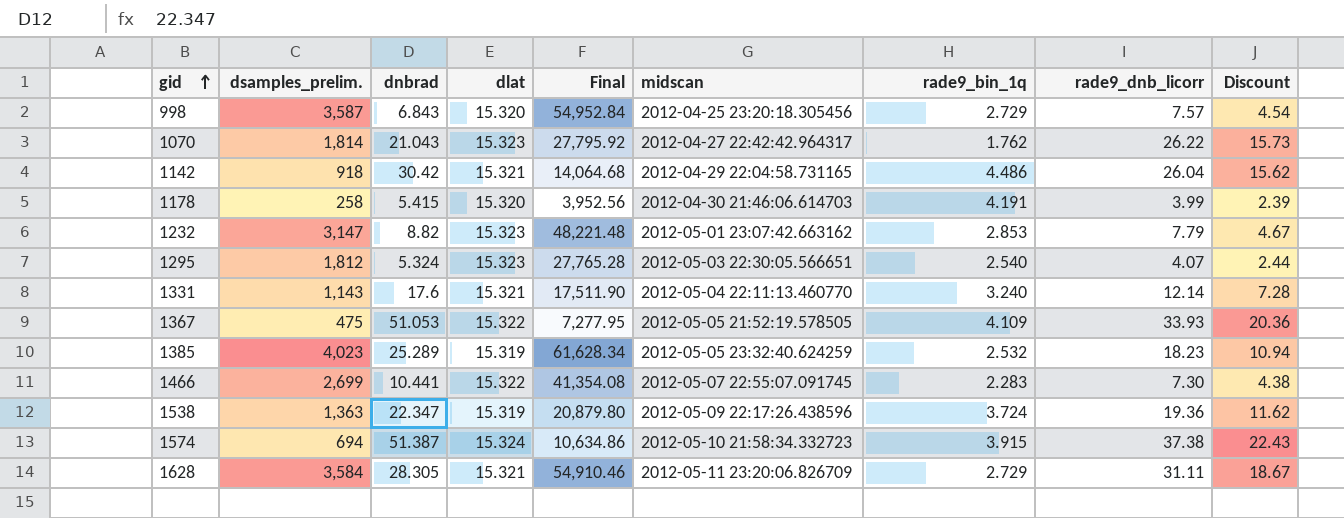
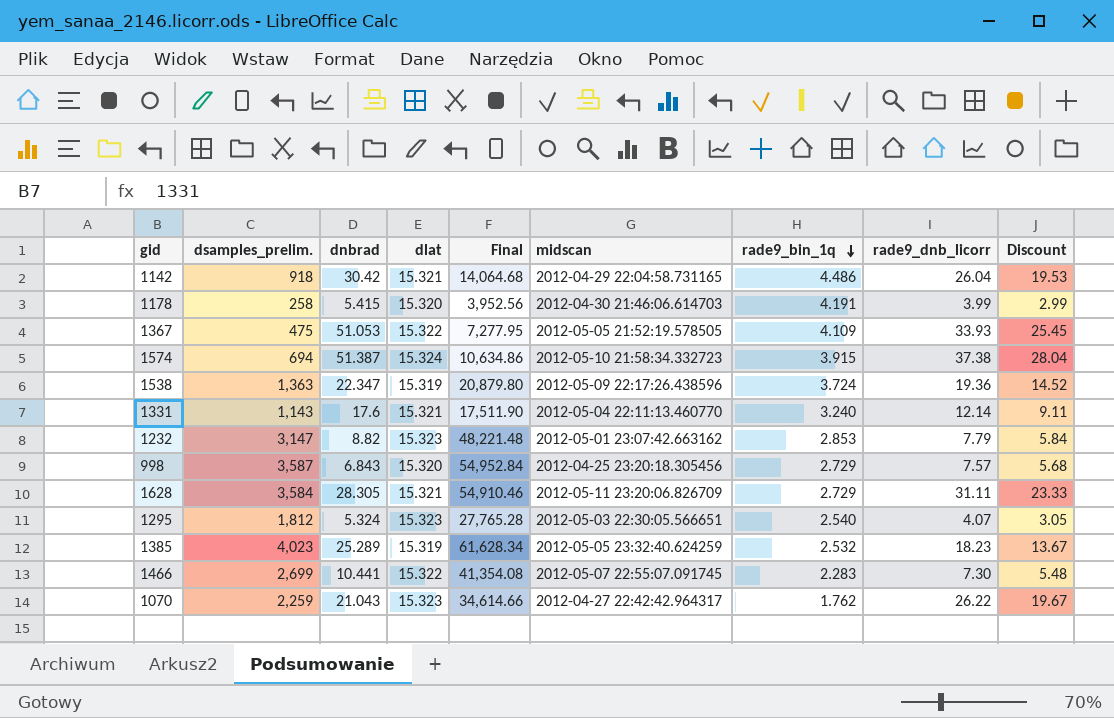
row order: gid ascending -> rade9_bin_1q descending
column Discount | formula: [rade9_dnb_licorr] * 0.6 -> [rade9_dnb_licorr] * 0.75
1070 | dsamples_prelim.: 1,814 -> 2,259
1070 | Final: 27,795.92 -> 34,614.66

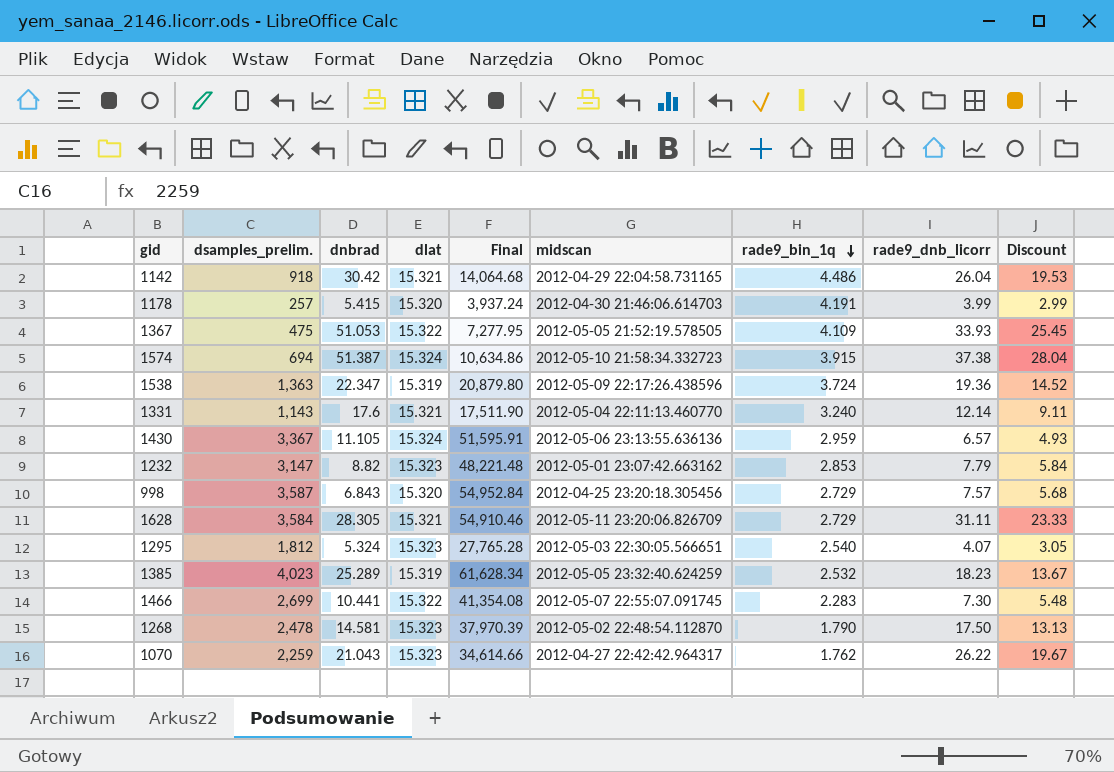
1178 | dsamples_prelim.: 258 -> 257
1178 | Final: 3,952.56 -> 3,937.24
row 1430: none -> 3,367 | 11.105 | 15.324 | 51,595.91 | 2012-05-06 23:13:55.636136 | 2.959 | 6.57 | 4.93
row 1268: none -> 2,478 | 14.581 | 15.323 | 37,970.39 | 2012-05-02 22:48:54.112870 | 1.790 | 17.50 | 13.13

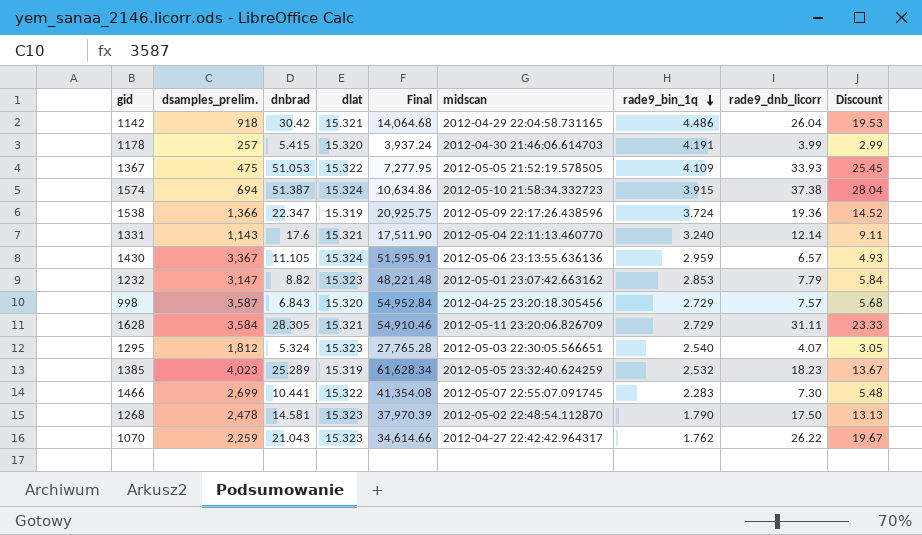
1538 | dsamples_prelim.: 1,363 -> 1,366
1538 | Final: 20,879.80 -> 20,925.75

